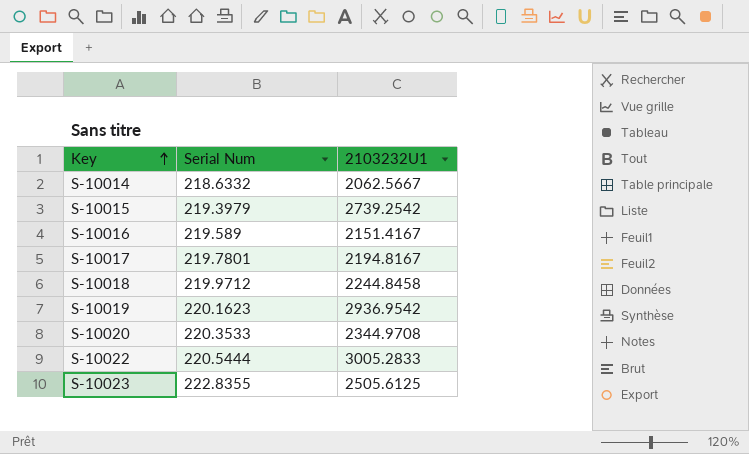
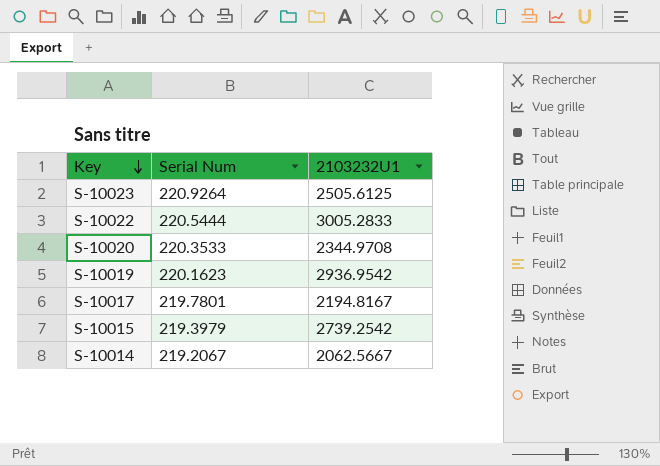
row order: Key ascending -> Key descending
row S-10016: 219.589 | 2151.4167 -> none
row S-10018: 219.9712 | 2244.8458 -> none
S-10023 | Serial Num: 222.8355 -> 220.9264
S-10014 | Serial Num: 218.6332 -> 219.2067

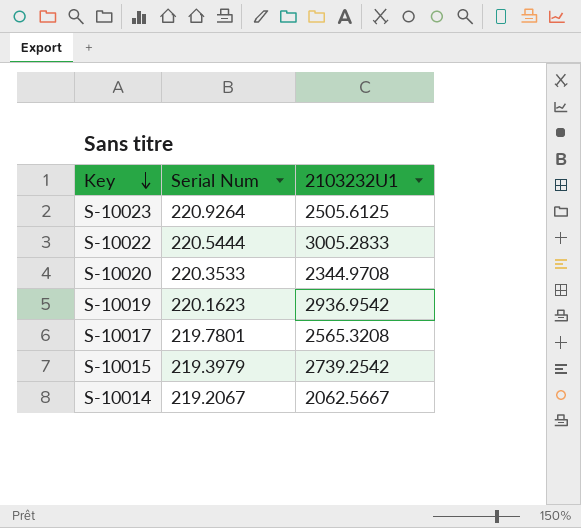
S-10017 | 2103232U1: 2194.8167 -> 2565.3208

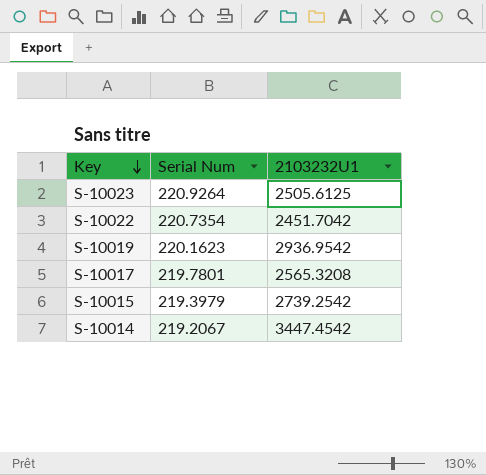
row S-10020: 220.3533 | 2344.9708 -> none
S-10022 | Serial Num: 220.5444 -> 220.7354
S-10022 | 2103232U1: 3005.2833 -> 2451.7042
S-10014 | 2103232U1: 2062.5667 -> 3447.4542

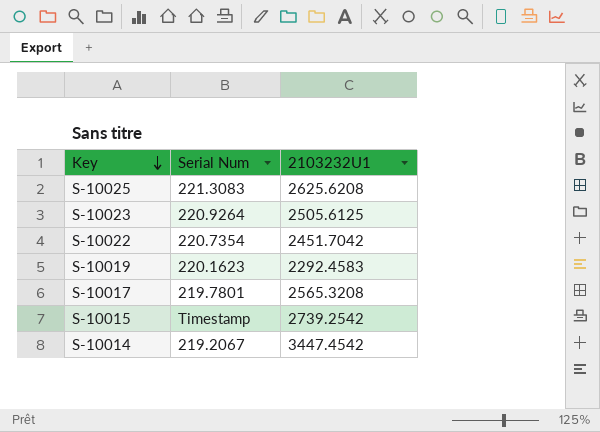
row S-10025: none -> 221.3083 | 2625.6208
S-10019 | 2103232U1: 2936.9542 -> 2292.4583
S-10015 | Serial Num: 219.3979 -> Timestamp

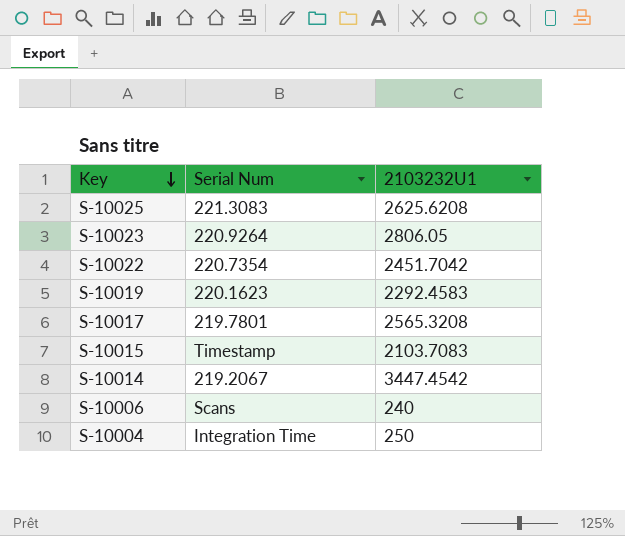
S-10023 | 2103232U1: 2505.6125 -> 2806.05
S-10015 | 2103232U1: 2739.2542 -> 2103.7083
row S-10006: none -> Scans | 240
row S-10004: none -> Integration Time | 250

